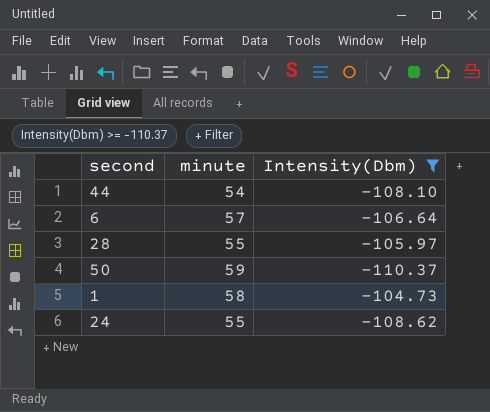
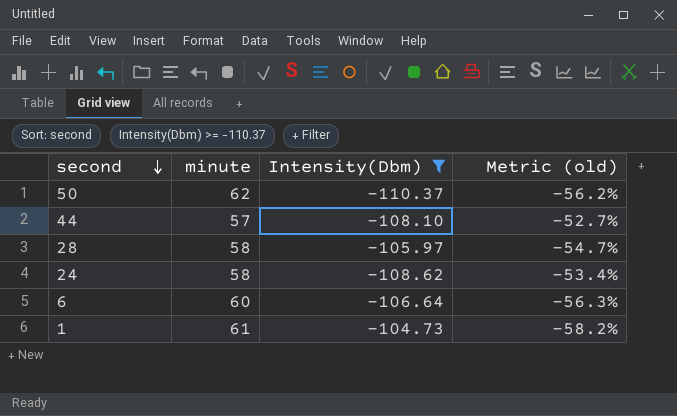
row order: none -> second descending
column Metric (old) | formula: none -> [minute] / [Intensity(Dbm)]
50 | minute: 59 -> 62
44 | minute: 54 -> 57
28 | minute: 55 -> 58
24 | minute: 55 -> 58
6 | minute: 57 -> 60
1 | minute: 58 -> 61

